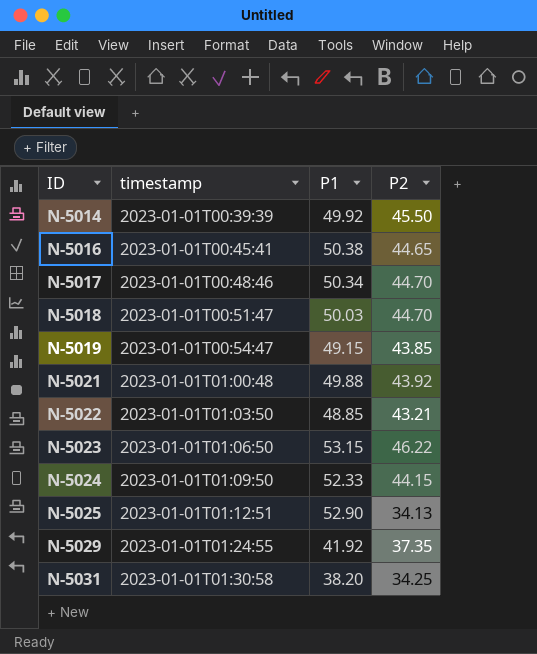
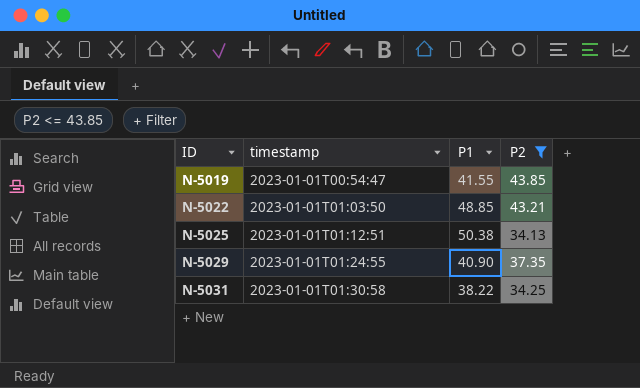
filter: none -> P2 <= 43.85
N-5019 | P1: 49.15 -> 41.55
N-5025 | P1: 52.90 -> 50.38
N-5029 | P1: 41.92 -> 40.90
N-5031 | P1: 38.20 -> 38.22

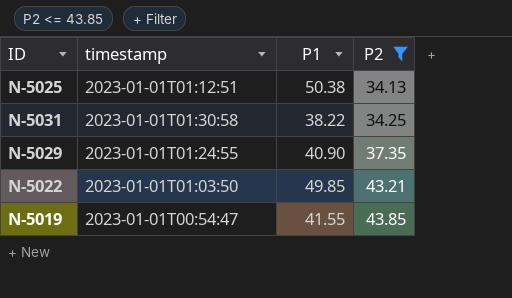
row order: ID ascending -> P2 ascending
N-5022 | P1: 48.85 -> 49.85

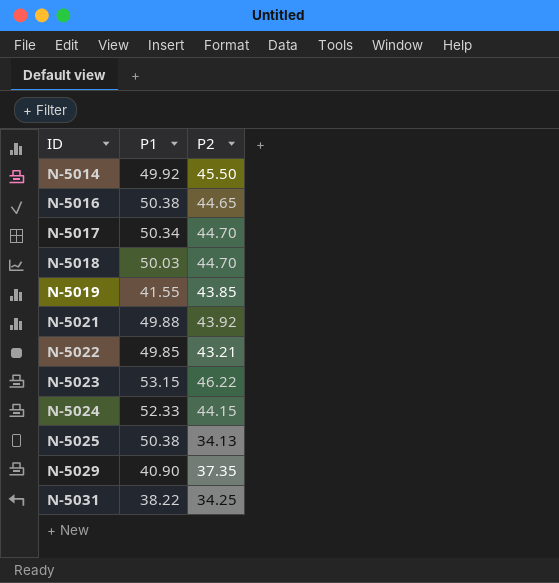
filter: P2 <= 43.85 -> none
row order: P2 ascending -> ID ascending
column timestamp | position: 2 -> none

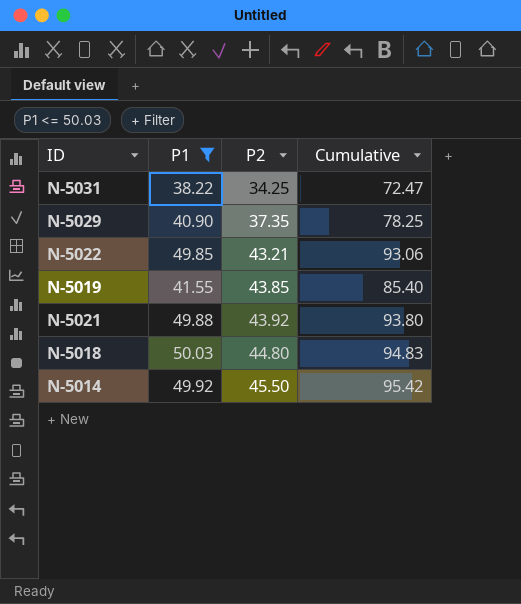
filter: none -> P1 <= 50.03
row order: ID ascending -> P2 ascending
column Cumulative | formula: none -> [P1] + [P2]
N-5018 | P2: 44.70 -> 44.80

